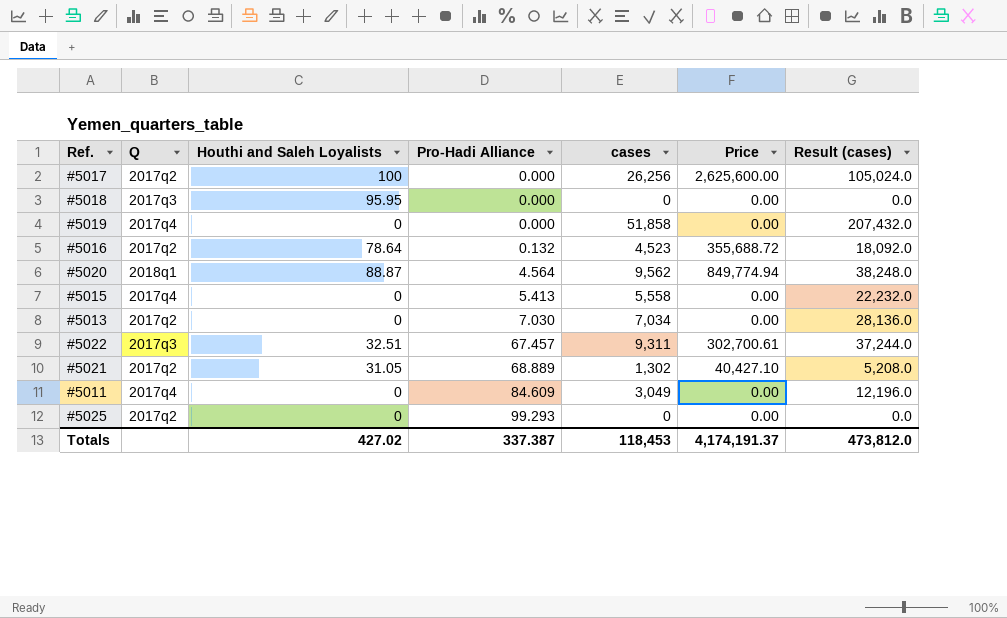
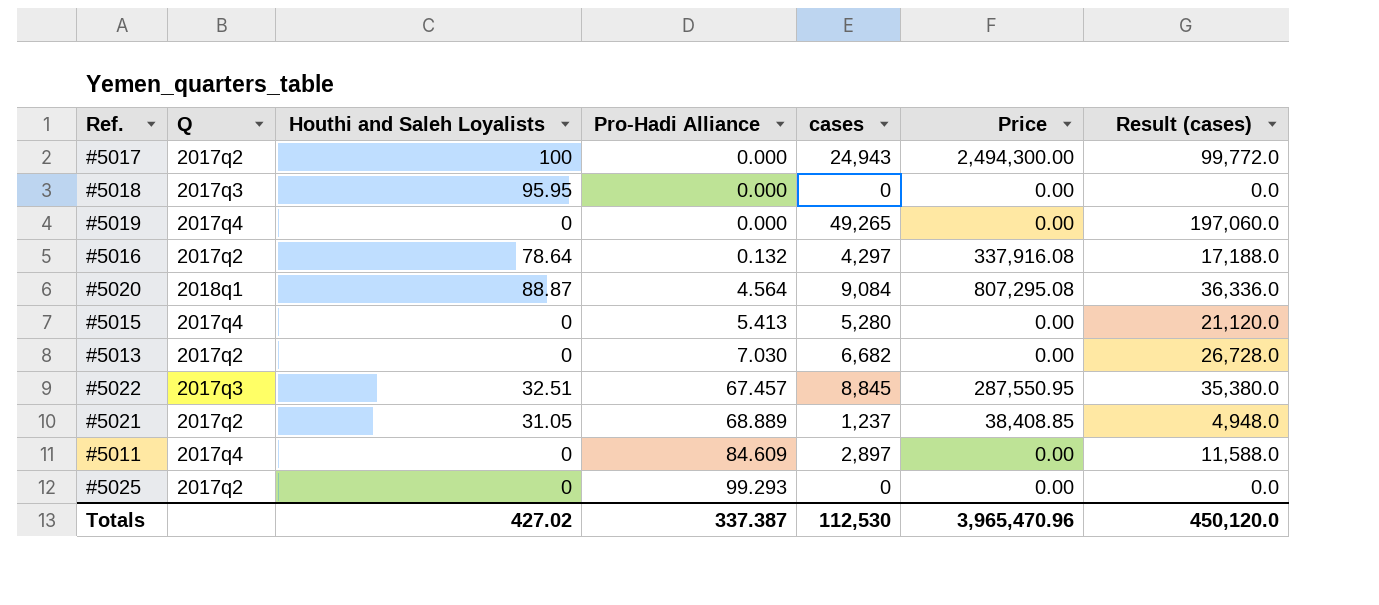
#5017 | cases: 26,256 -> 24,943
#5017 | Price: 2,625,600.00 -> 2,494,300.00
#5017 | Result (cases): 105,024.0 -> 99,772.0
#5019 | cases: 51,858 -> 49,265
#5019 | Result (cases): 207,432.0 -> 197,060.0
#5016 | cases: 4,523 -> 4,297
#5016 | Price: 355,688.72 -> 337,916.08
#5016 | Result (cases): 18,092.0 -> 17,188.0
#5020 | cases: 9,562 -> 9,084
#5020 | Price: 849,774.94 -> 807,295.08
#5020 | Result (cases): 38,248.0 -> 36,336.0
#5015 | cases: 5,558 -> 5,280
#5015 | Result (cases): 22,232.0 -> 21,120.0
#5013 | cases: 7,034 -> 6,682
#5013 | Result (cases): 28,136.0 -> 26,728.0
#5022 | cases: 9,311 -> 8,845
#5022 | Price: 302,700.61 -> 287,550.95
#5022 | Result (cases): 37,244.0 -> 35,380.0
#5021 | cases: 1,302 -> 1,237
#5021 | Price: 40,427.10 -> 38,408.85
#5021 | Result (cases): 5,208.0 -> 4,948.0
#5011 | cases: 3,049 -> 2,897
#5011 | Result (cases): 12,196.0 -> 11,588.0
Totals | cases: 118,453 -> 112,530
Totals | Price: 4,174,191.37 -> 3,965,470.96
Totals | Result (cases): 473,812.0 -> 450,120.0

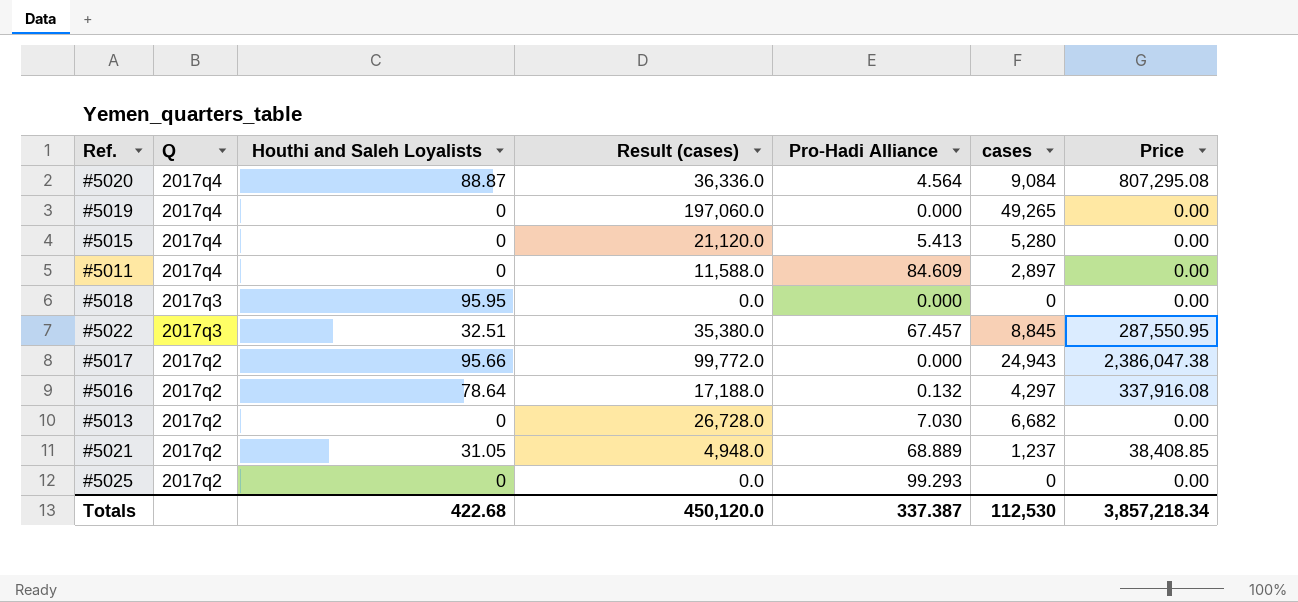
row order: Pro-Hadi Alliance ascending -> Q descending
column Result (cases) | position: 7 -> 4
#5020 | Q: 2018q1 -> 2017q4
#5017 | Houthi and Saleh Loyalists: 100 -> 95.66
#5017 | Price: 2,494,300.00 -> 2,386,047.38
Totals | Houthi and Saleh Loyalists: 427.02 -> 422.68
Totals | Price: 3,965,470.96 -> 3,857,218.34

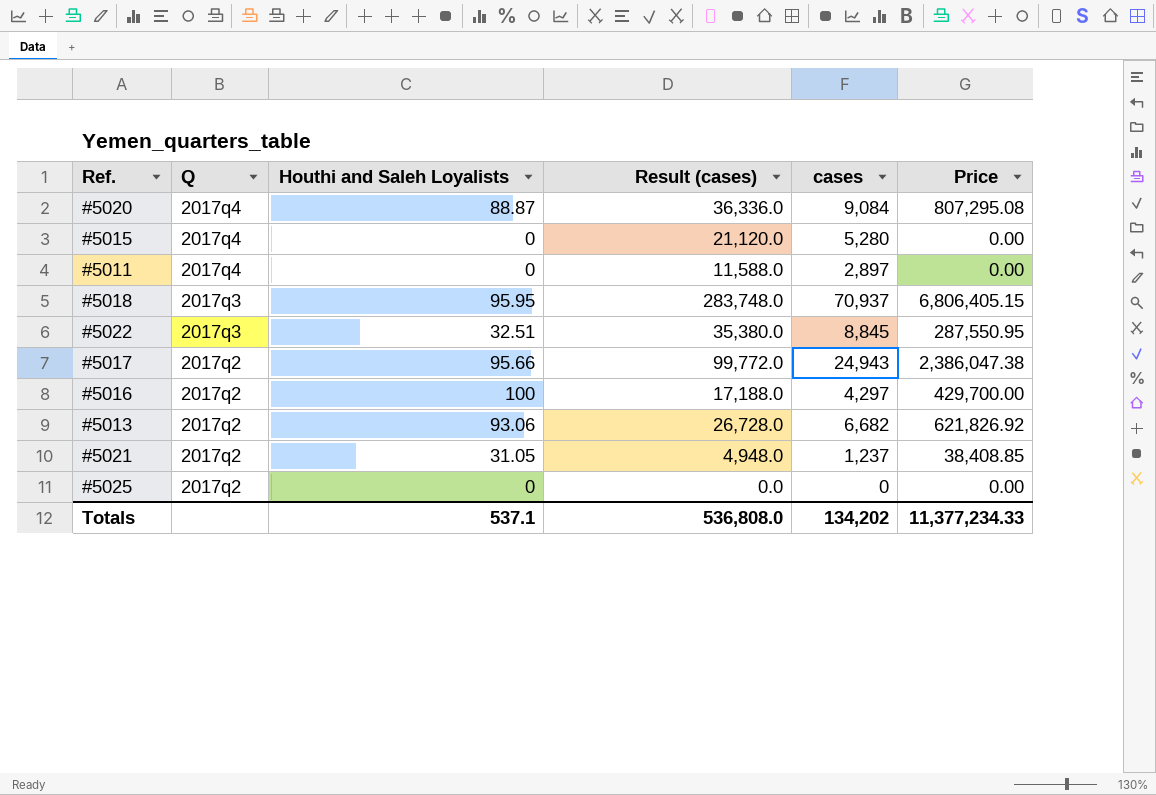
column Pro-Hadi Alliance | position: 5 -> none
row #5019: 2017q4 | 0 | 197,060.0 | 0.000 | 49,265 | 0.00 -> none
#5018 | Result (cases): 0.0 -> 283,748.0
#5018 | cases: 0 -> 70,937
#5018 | Price: 0.00 -> 6,806,405.15
#5016 | Houthi and Saleh Loyalists: 78.64 -> 100
#5016 | Price: 337,916.08 -> 429,700.00
#5013 | Houthi and Saleh Loyalists: 0 -> 93.06
#5013 | Price: 0.00 -> 621,826.92
Totals | Houthi and Saleh Loyalists: 422.68 -> 537.1
Totals | Result (cases): 450,120.0 -> 536,808.0
Totals | cases: 112,530 -> 134,202
Totals | Price: 3,857,218.34 -> 11,377,234.33

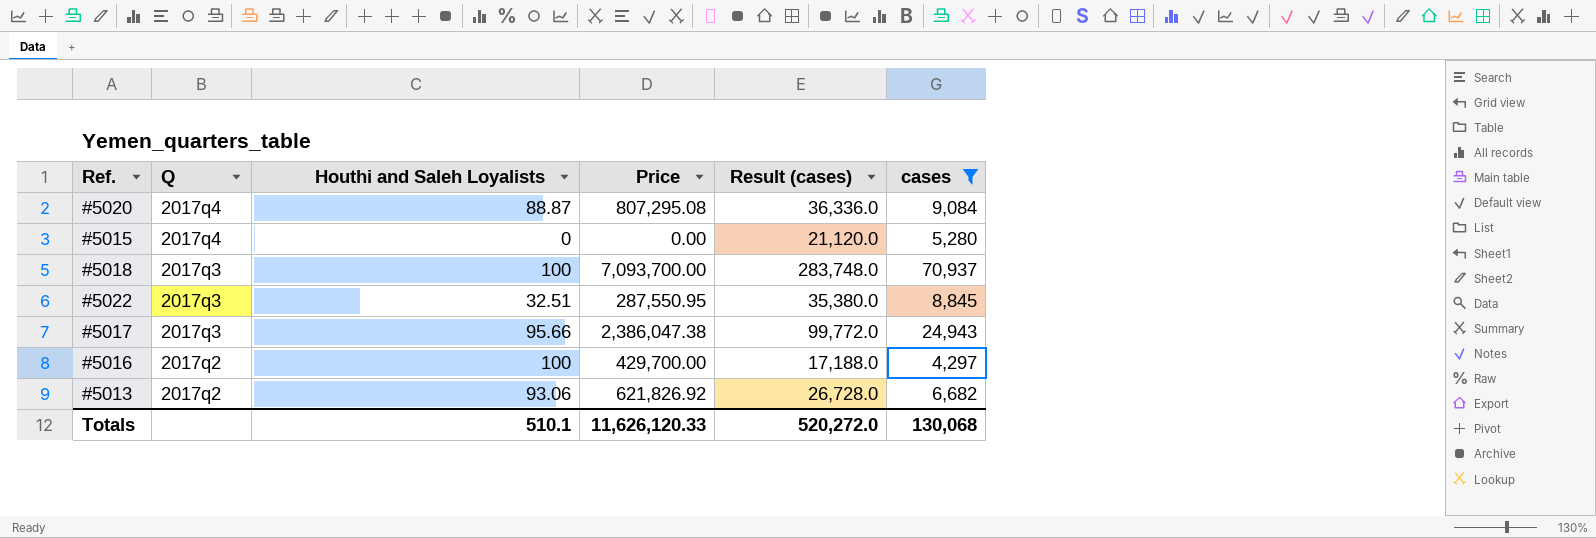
filter: none -> cases >= 4,297
column Price | position: 6 -> 4
#5018 | Houthi and Saleh Loyalists: 95.95 -> 100
#5018 | Price: 6,806,405.15 -> 7,093,700.00
#5017 | Q: 2017q2 -> 2017q3
Totals | Houthi and Saleh Loyalists: 537.1 -> 510.1
Totals | Price: 11,377,234.33 -> 11,626,120.33
Totals | Result (cases): 536,808.0 -> 520,272.0
Totals | cases: 134,202 -> 130,068

